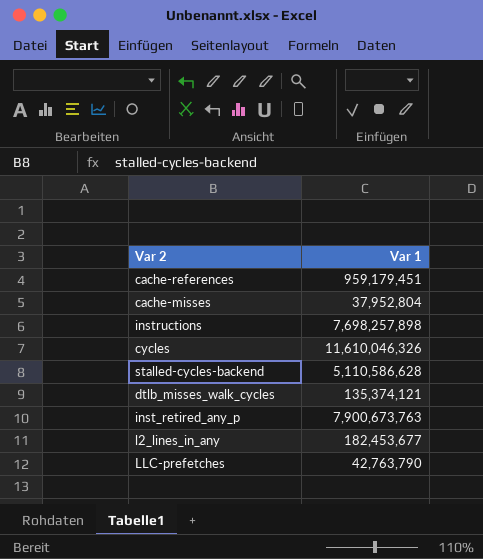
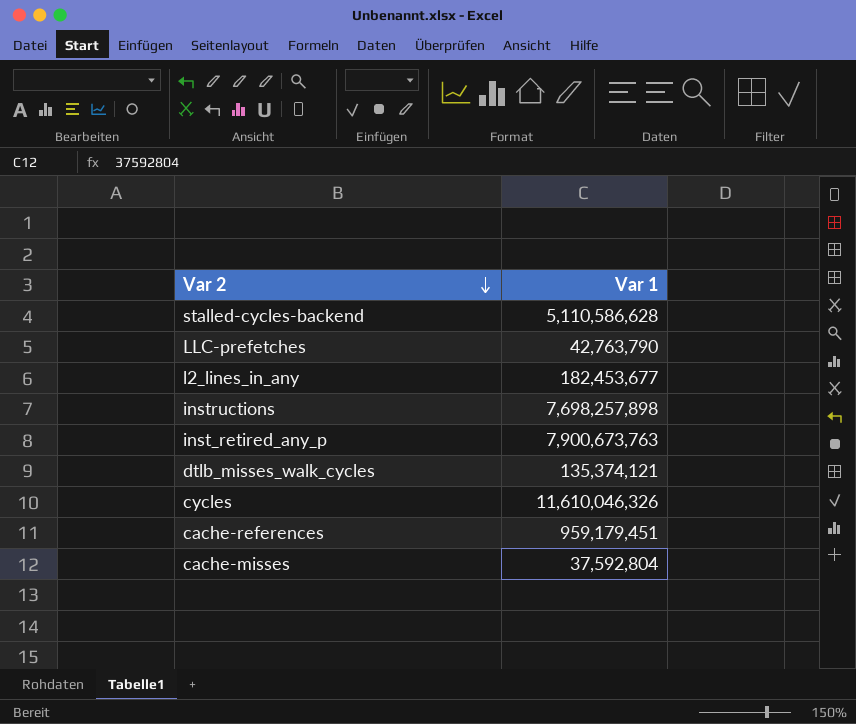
row order: none -> Var 2 descending
cache-misses | Var 1: 37,952,804 -> 37,592,804

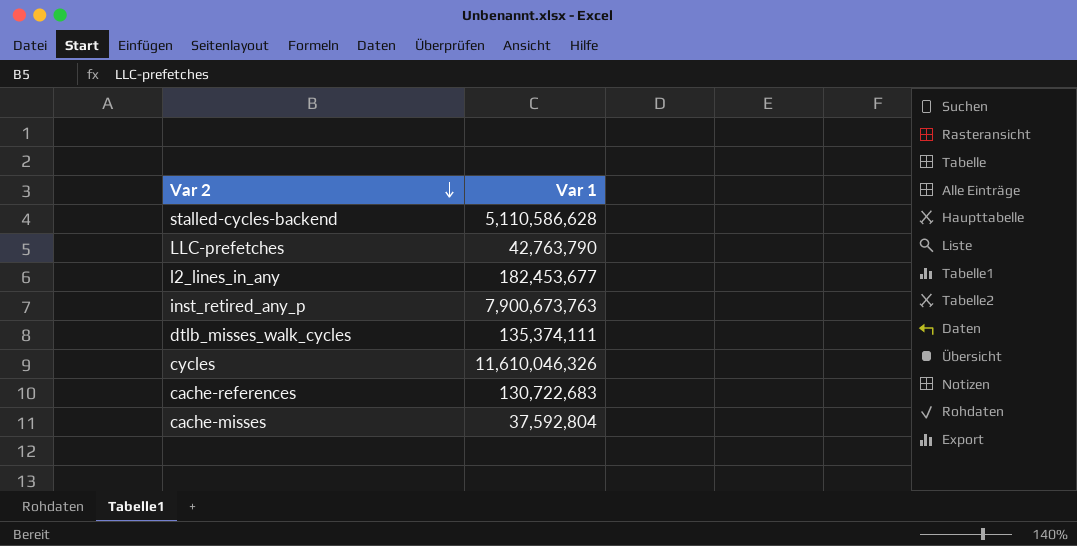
row instructions: 7,698,257,898 -> none
dtlb_misses_walk_cycles | Var 1: 135,374,121 -> 135,374,111
cache-references | Var 1: 959,179,451 -> 130,722,683

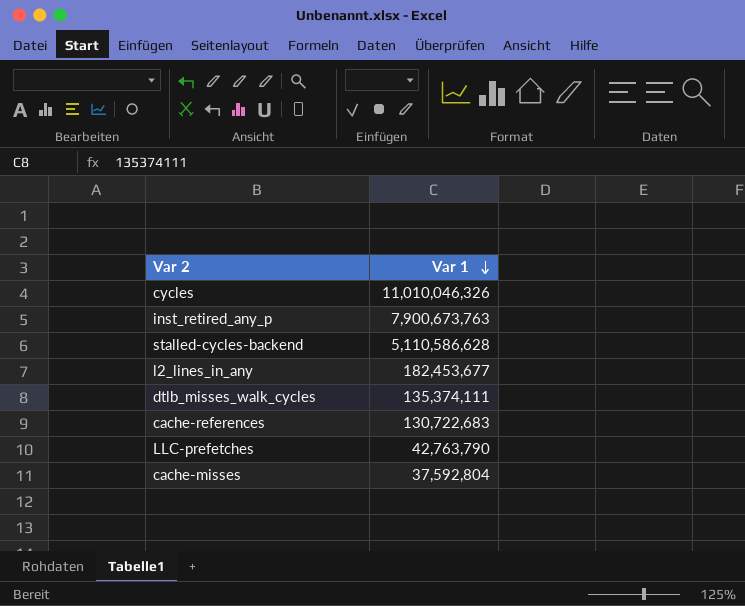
row order: Var 2 descending -> Var 1 descending
cycles | Var 1: 11,610,046,326 -> 11,010,046,326

